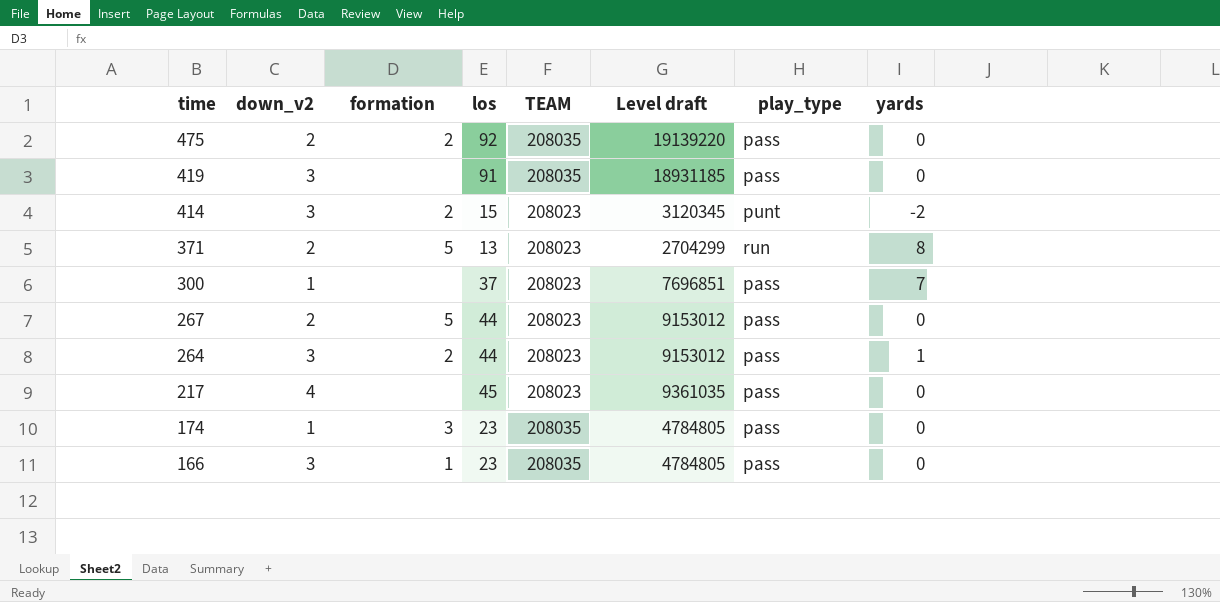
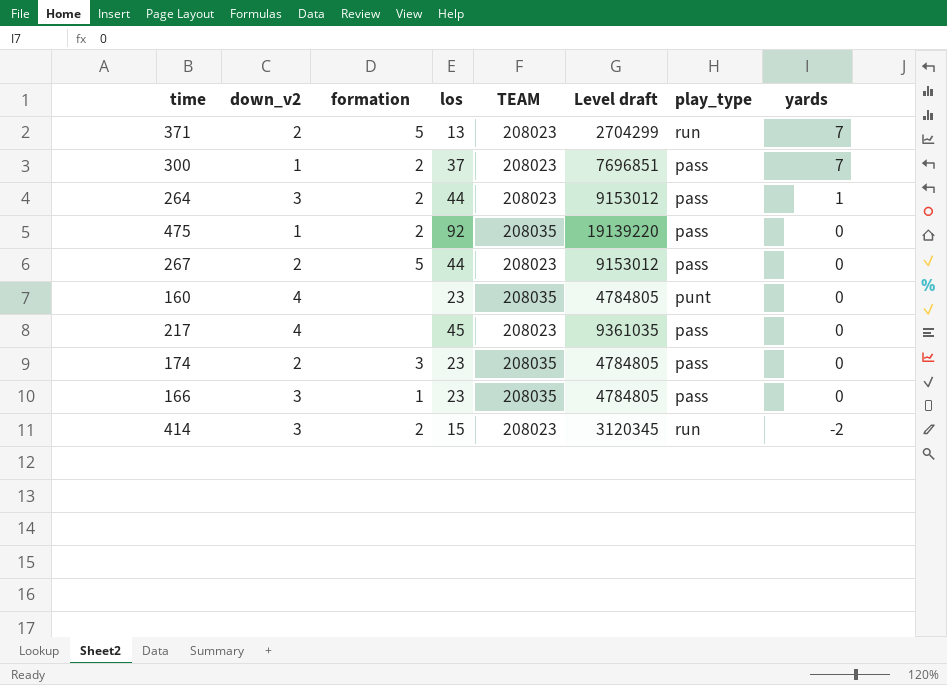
row order: time descending -> yards descending
row 419: 3 | none | 91 | 208035 | 18931185 | pass | 0 -> none
371 | yards: 8 -> 7
300 | formation: none -> 2
475 | down_v2: 2 -> 1
row 160: none -> 4 | none | 23 | 208035 | 4784805 | punt | 0
174 | down_v2: 1 -> 2
414 | play_type: punt -> run

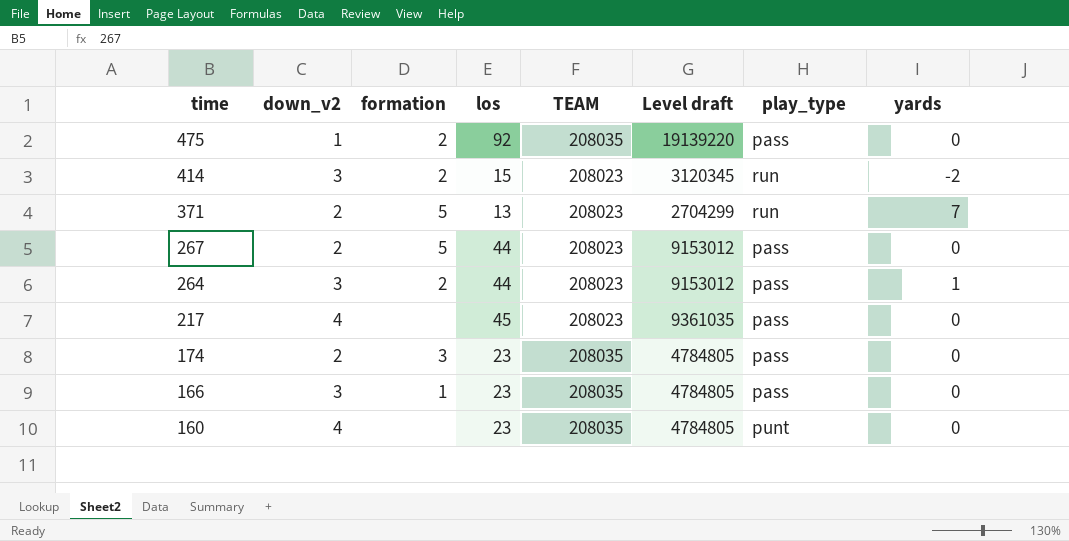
row order: yards descending -> time descending
row 300: 1 | 2 | 37 | 208023 | 7696851 | pass | 7 -> none

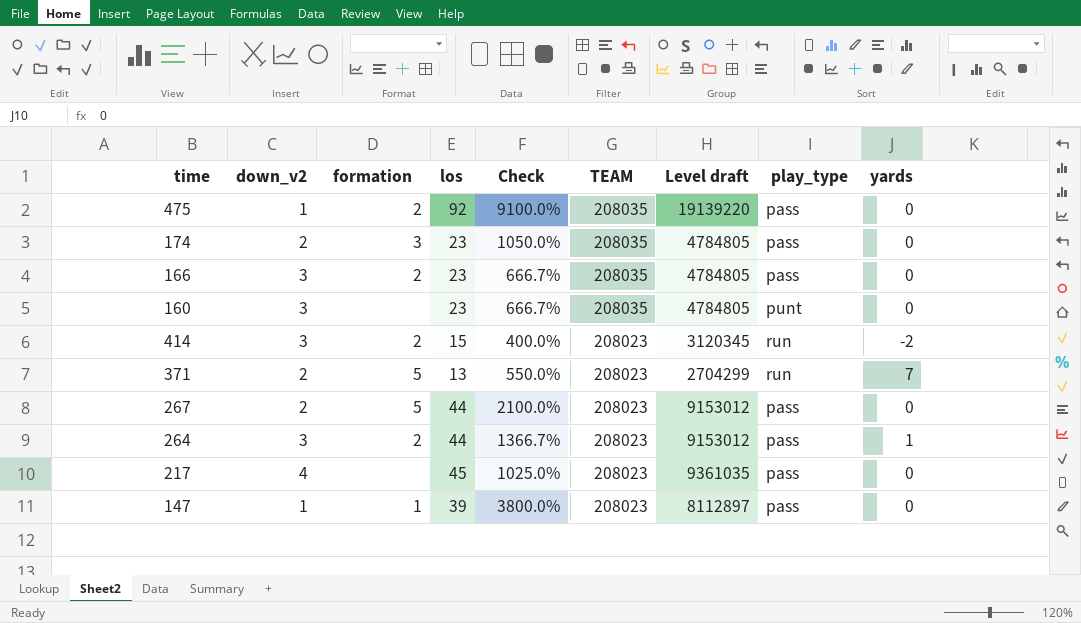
row order: time descending -> TEAM descending
column Check | formula: none -> ([los] - [down_v2]) / [down_v2]
166 | formation: 1 -> 2
160 | down_v2: 4 -> 3
row 147: none -> 1 | 1 | 39 | 3800.0% | 208023 | 8112897 | pass | 0

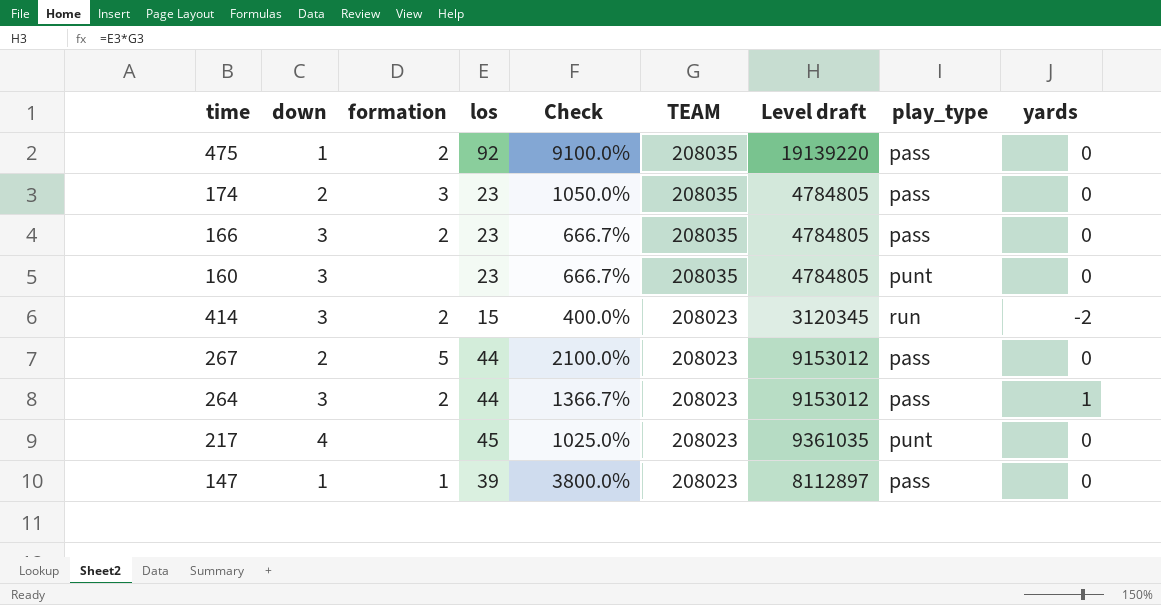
column name: down_v2 -> down
row 371: 2 | 5 | 13 | 550.0% | 208023 | 2704299 | run | 7 -> none
217 | play_type: pass -> punt

